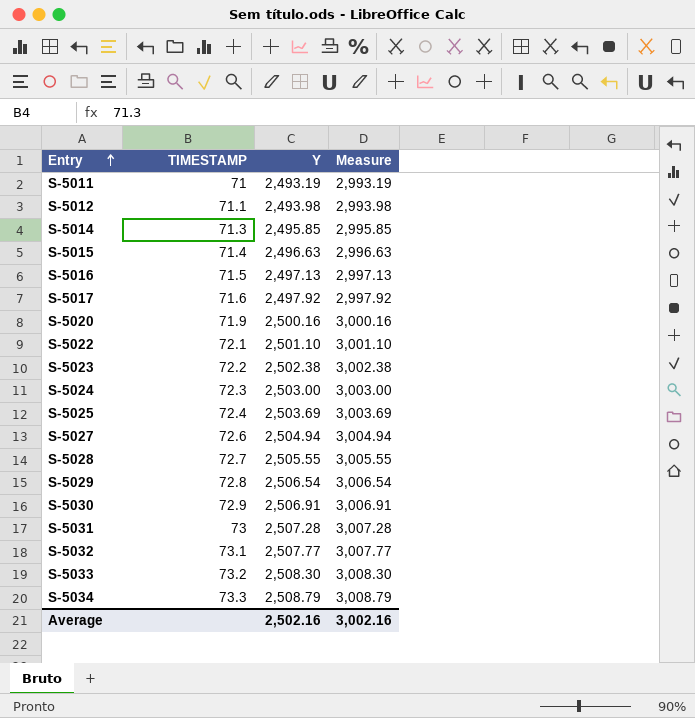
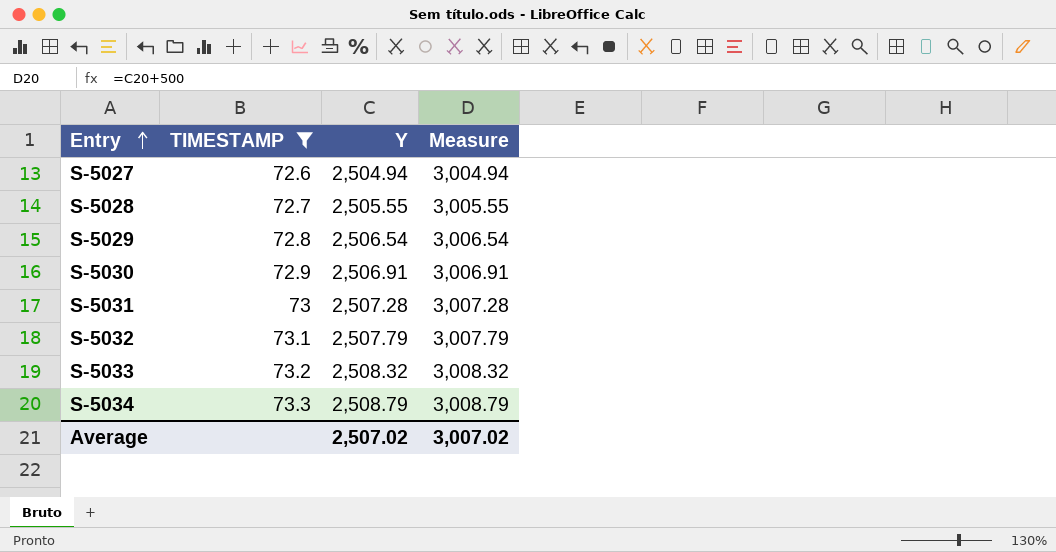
filter: none -> TIMESTAMP >= 72.6
S-5032 | Y: 2,507.77 -> 2,507.79
S-5032 | Measure: 3,007.77 -> 3,007.79
S-5033 | Y: 2,508.30 -> 2,508.32
S-5033 | Measure: 3,008.30 -> 3,008.32
Average | Y: 2,502.16 -> 2,507.02
Average | Measure: 3,002.16 -> 3,007.02

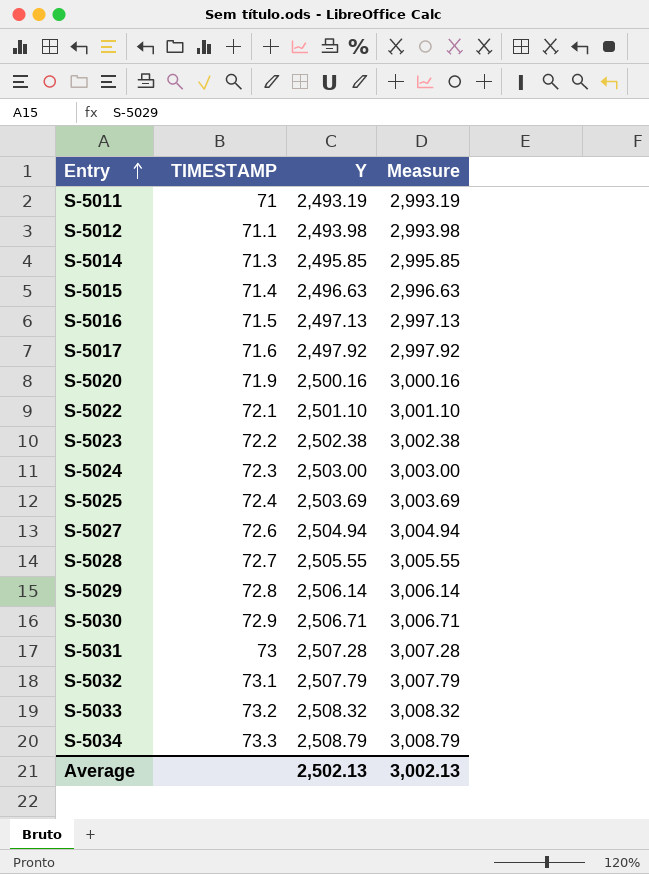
filter: TIMESTAMP >= 72.6 -> none
S-5029 | Y: 2,506.54 -> 2,506.14
S-5029 | Measure: 3,006.54 -> 3,006.14
S-5030 | Y: 2,506.91 -> 2,506.71
S-5030 | Measure: 3,006.91 -> 3,006.71
Average | Y: 2,507.02 -> 2,502.13
Average | Measure: 3,007.02 -> 3,002.13

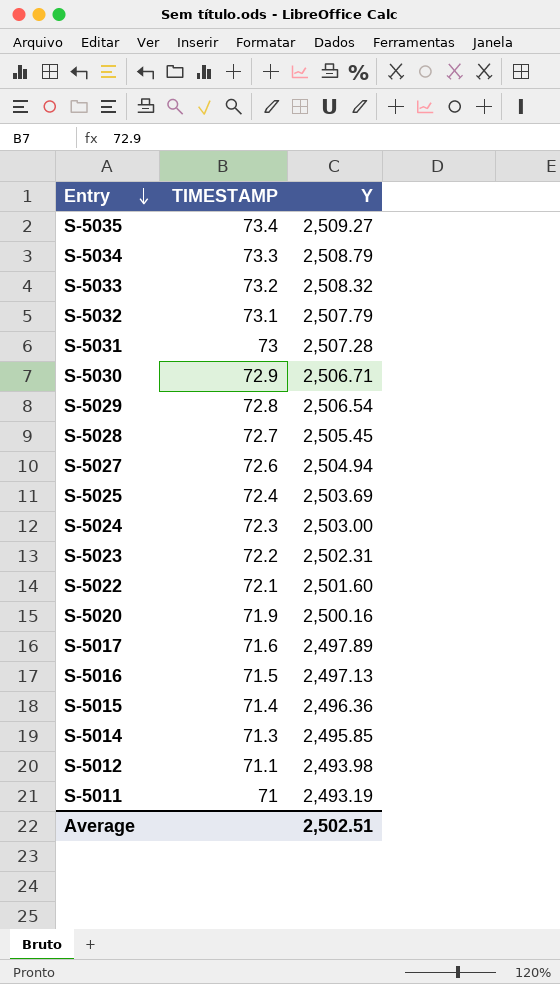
row order: Entry ascending -> Entry descending
column Measure | formula: [Y] + 500 -> none
row S-5035: none -> 73.4 | 2,509.27
S-5029 | Y: 2,506.14 -> 2,506.54
S-5028 | Y: 2,505.55 -> 2,505.45
S-5023 | Y: 2,502.38 -> 2,502.31
S-5022 | Y: 2,501.10 -> 2,501.60
S-5017 | Y: 2,497.92 -> 2,497.89
S-5015 | Y: 2,496.63 -> 2,496.36
Average | Y: 2,502.13 -> 2,502.51

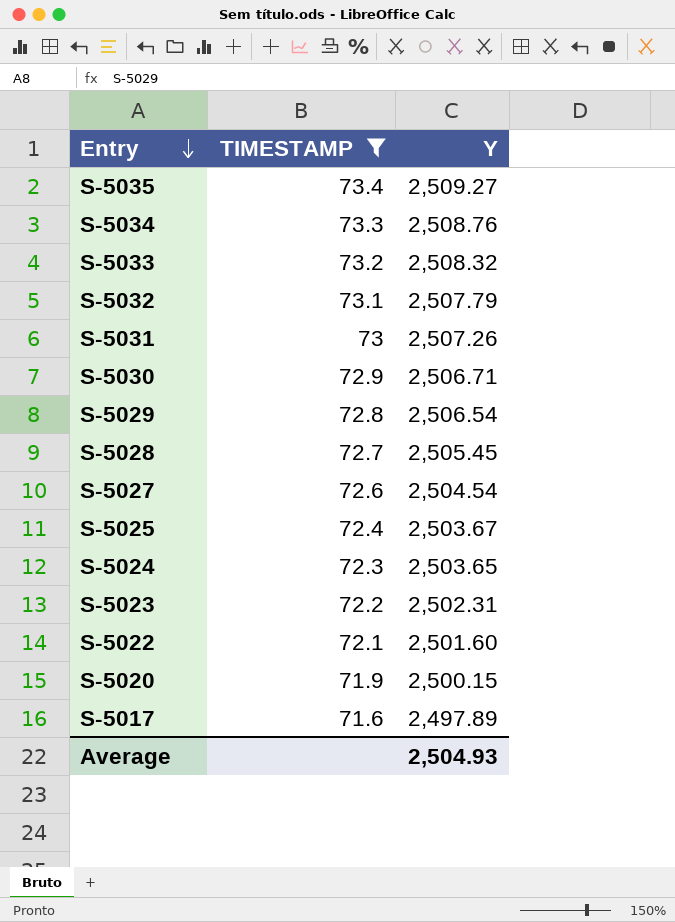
filter: none -> TIMESTAMP >= 71.6
S-5034 | Y: 2,508.79 -> 2,508.76
S-5031 | Y: 2,507.28 -> 2,507.26
S-5027 | Y: 2,504.94 -> 2,504.54
S-5025 | Y: 2,503.69 -> 2,503.67
S-5024 | Y: 2,503.00 -> 2,503.65
S-5020 | Y: 2,500.16 -> 2,500.15
Average | Y: 2,502.51 -> 2,504.93

